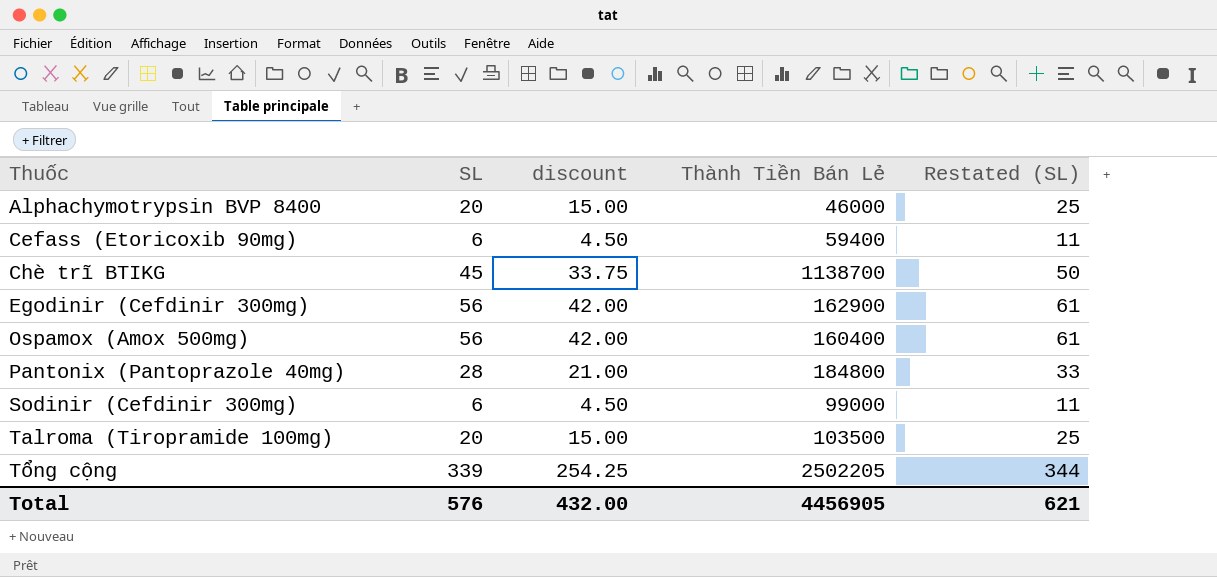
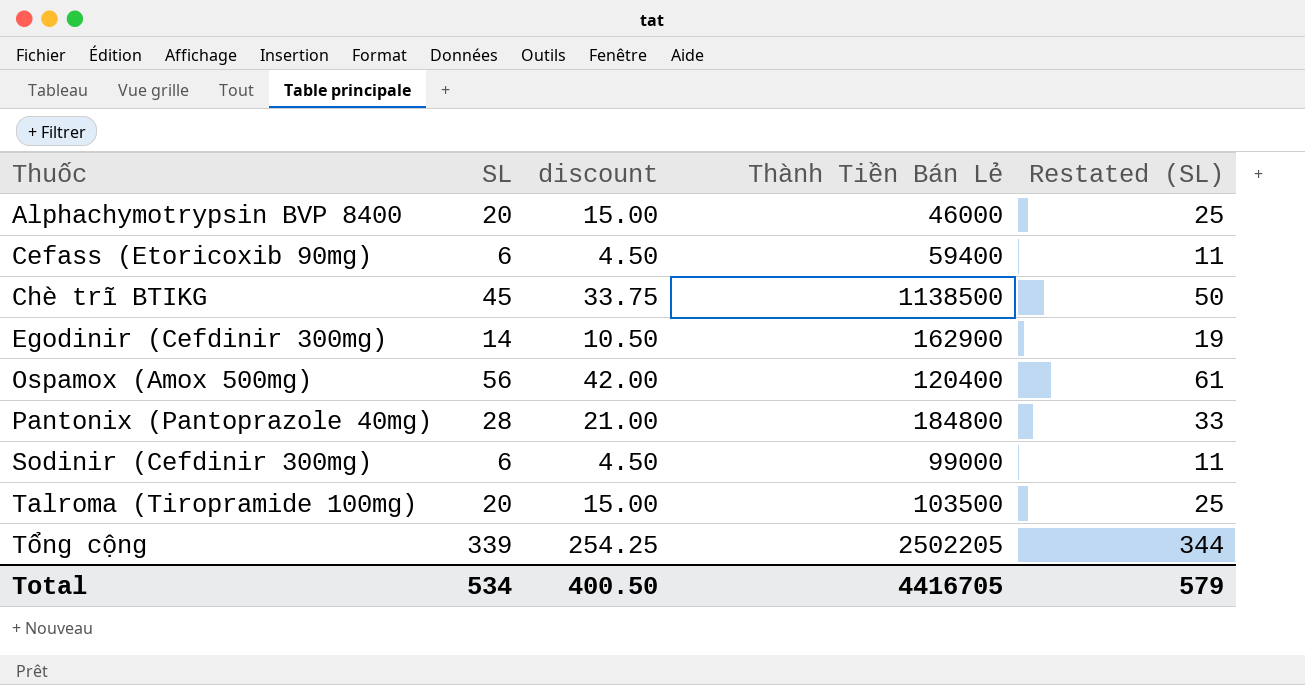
Chè trĩ BTIKG | Thành Tiền Bán Lẻ: 1138700 -> 1138500
Egodinir (Cefdinir 300mg) | SL: 56 -> 14
Egodinir (Cefdinir 300mg) | discount: 42.00 -> 10.50
Egodinir (Cefdinir 300mg) | Restated (SL): 61 -> 19
Ospamox (Amox 500mg) | Thành Tiền Bán Lẻ: 160400 -> 120400
Total | SL: 576 -> 534
Total | discount: 432.00 -> 400.50
Total | Thành Tiền Bán Lẻ: 4456905 -> 4416705
Total | Restated (SL): 621 -> 579

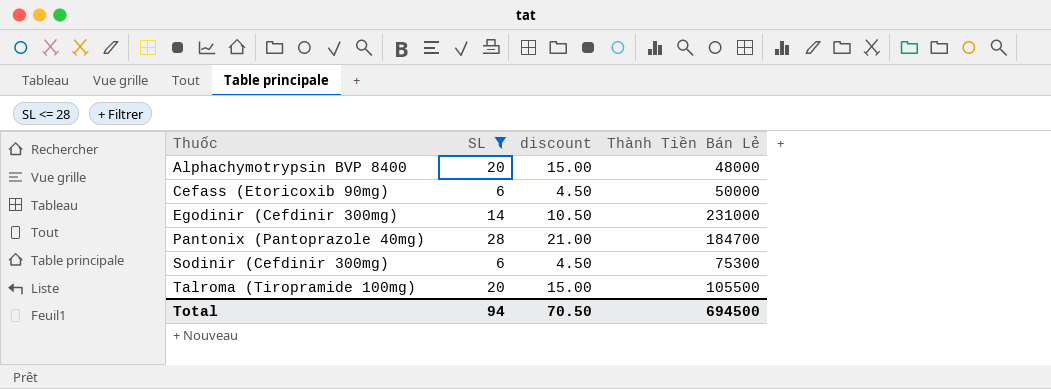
filter: none -> SL <= 28
column Restated (SL) | formula: [SL] + 5 -> none
Alphachymotrypsin BVP 8400 | Thành Tiền Bán Lẻ: 46000 -> 48000
Cefass (Etoricoxib 90mg) | Thành Tiền Bán Lẻ: 59400 -> 50000
Egodinir (Cefdinir 300mg) | Thành Tiền Bán Lẻ: 162900 -> 231000
Pantonix (Pantoprazole 40mg) | Thành Tiền Bán Lẻ: 184800 -> 184700
Sodinir (Cefdinir 300mg) | Thành Tiền Bán Lẻ: 99000 -> 75300
Talroma (Tiropramide 100mg) | Thành Tiền Bán Lẻ: 103500 -> 105500
Total | SL: 534 -> 94
Total | discount: 400.50 -> 70.50
Total | Thành Tiền Bán Lẻ: 4416705 -> 694500

